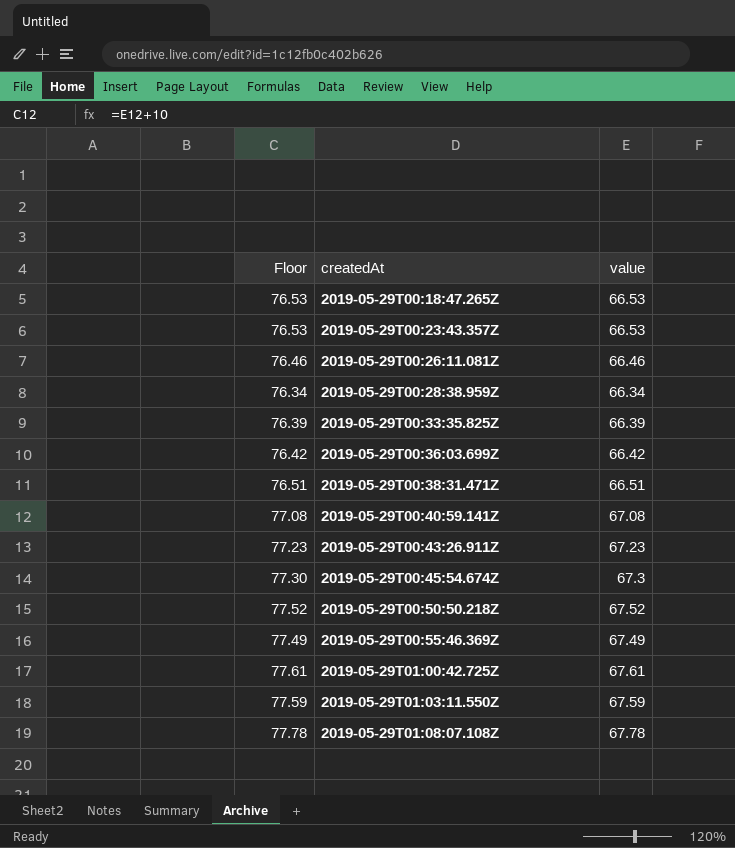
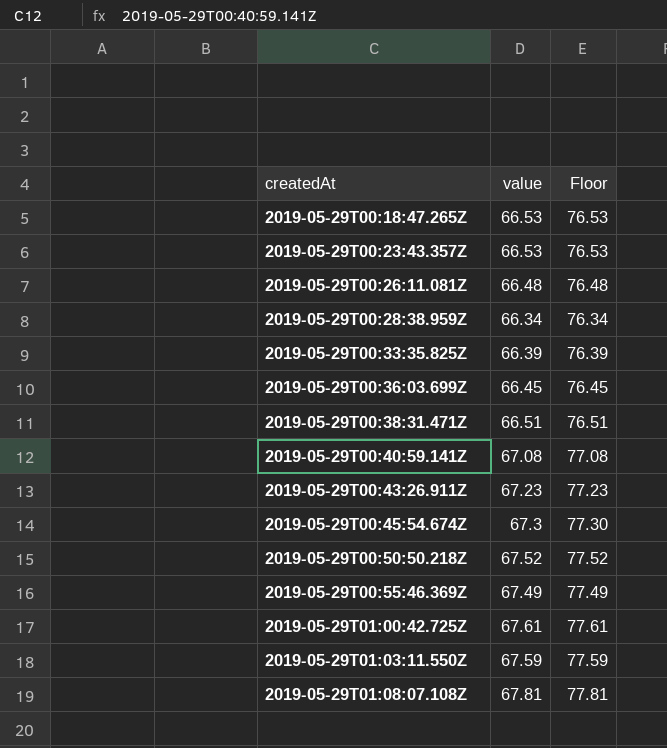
column Floor | position: 1 -> 3
2019-05-29T00:26:11.081Z | value: 66.46 -> 66.48
2019-05-29T00:26:11.081Z | Floor: 76.46 -> 76.48
2019-05-29T00:36:03.699Z | value: 66.42 -> 66.45
2019-05-29T00:36:03.699Z | Floor: 76.42 -> 76.45
2019-05-29T01:08:07.108Z | value: 67.78 -> 67.81
2019-05-29T01:08:07.108Z | Floor: 77.78 -> 77.81

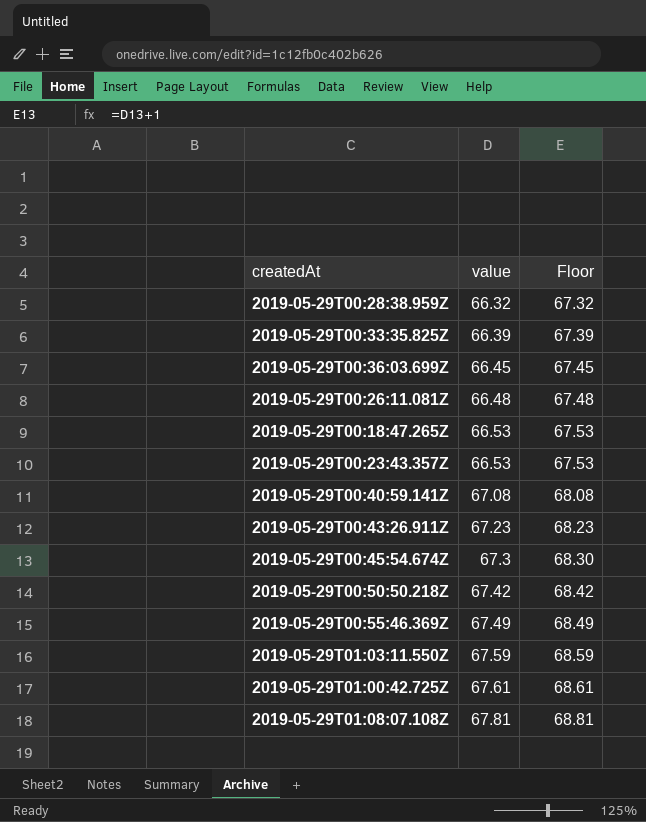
row order: createdAt ascending -> value ascending
column Floor | formula: [value] + 10 -> [value] + 1
row 2019-05-29T00:38:31.471Z: 66.51 | 76.51 -> none
2019-05-29T00:28:38.959Z | value: 66.34 -> 66.32
2019-05-29T00:50:50.218Z | value: 67.52 -> 67.42

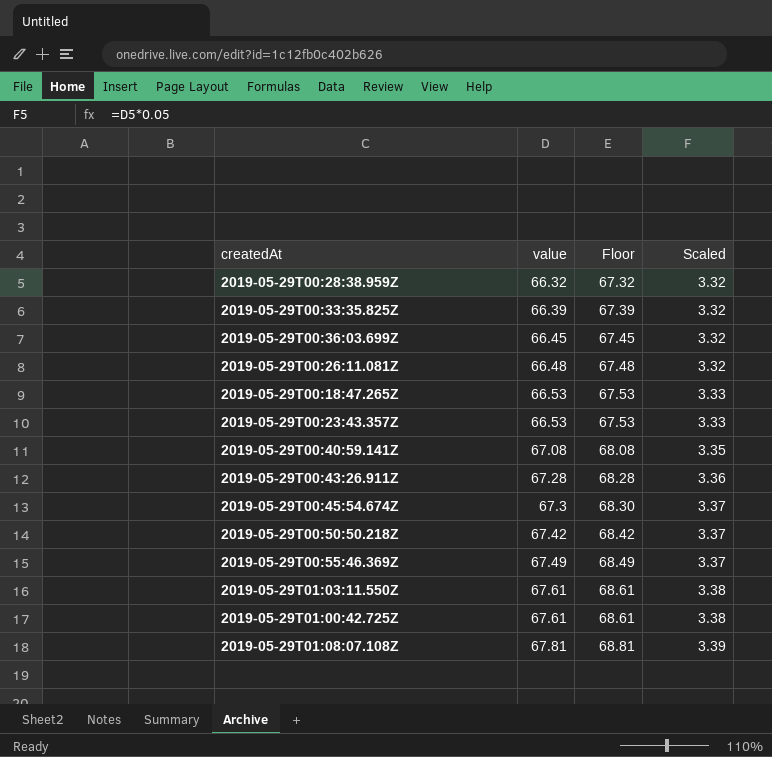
column Scaled | formula: none -> [value] * 0.05
2019-05-29T00:43:26.911Z | value: 67.23 -> 67.28
2019-05-29T00:43:26.911Z | Floor: 68.23 -> 68.28
2019-05-29T01:03:11.550Z | value: 67.59 -> 67.61
2019-05-29T01:03:11.550Z | Floor: 68.59 -> 68.61

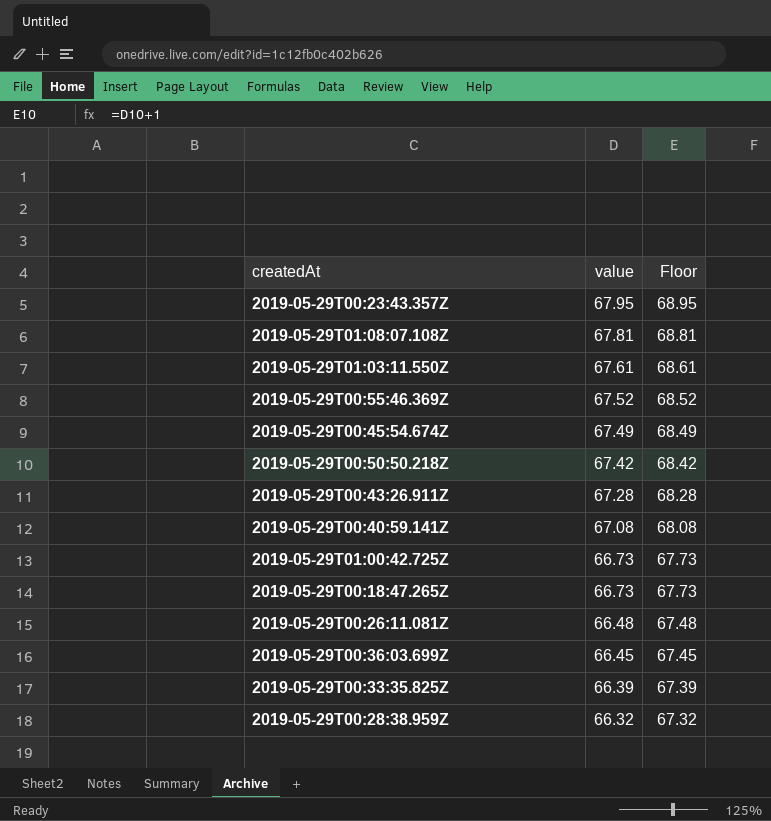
row order: value ascending -> value descending
column Scaled | formula: [value] * 0.05 -> none
2019-05-29T00:23:43.357Z | value: 66.53 -> 67.95
2019-05-29T00:23:43.357Z | Floor: 67.53 -> 68.95
2019-05-29T00:55:46.369Z | value: 67.49 -> 67.52
2019-05-29T00:55:46.369Z | Floor: 68.49 -> 68.52
2019-05-29T00:45:54.674Z | value: 67.3 -> 67.49
2019-05-29T00:45:54.674Z | Floor: 68.30 -> 68.49
2019-05-29T01:00:42.725Z | value: 67.61 -> 66.73
2019-05-29T01:00:42.725Z | Floor: 68.61 -> 67.73
2019-05-29T00:18:47.265Z | value: 66.53 -> 66.73
2019-05-29T00:18:47.265Z | Floor: 67.53 -> 67.73

